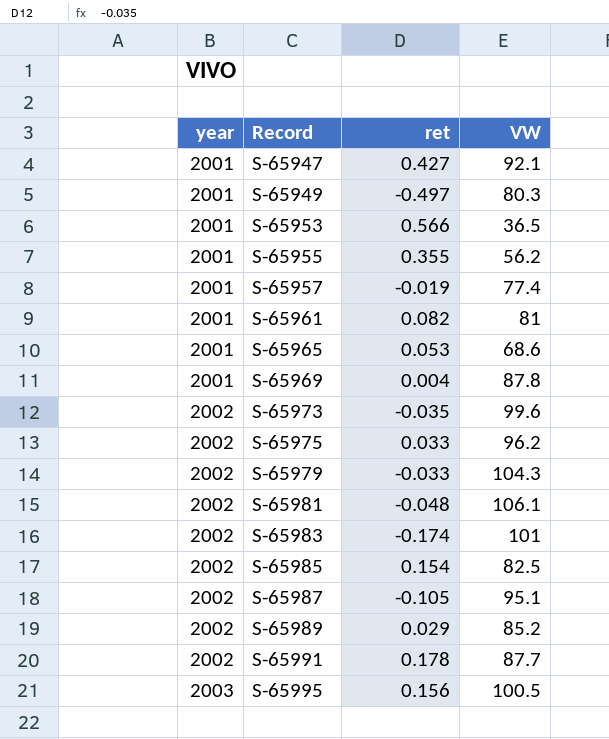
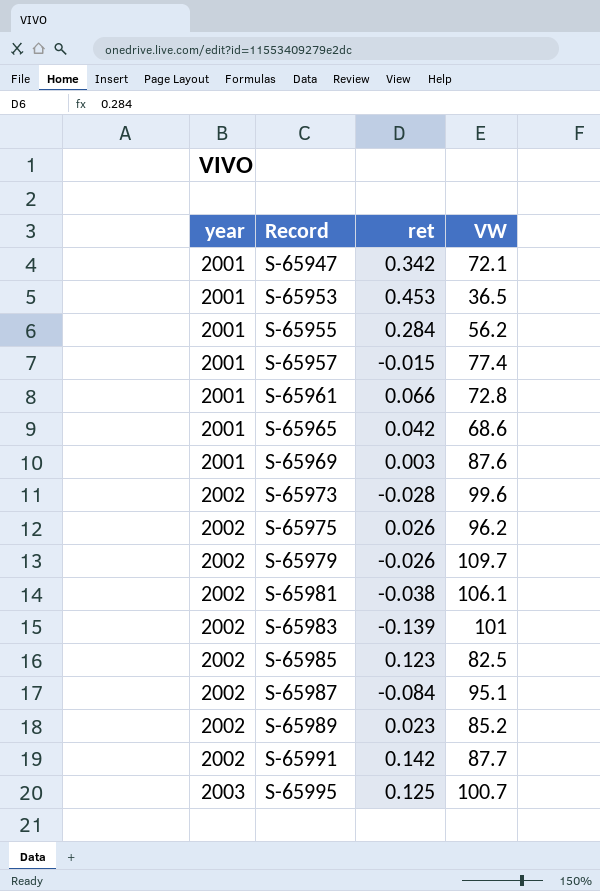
row S-65949: 2001 | -0.497 | 80.3 -> none
S-65947 | ret: 0.427 -> 0.342
S-65947 | VW: 92.1 -> 72.1
S-65953 | ret: 0.566 -> 0.453
S-65955 | ret: 0.355 -> 0.284
S-65957 | ret: -0.019 -> -0.015
S-65961 | ret: 0.082 -> 0.066
S-65961 | VW: 81 -> 72.8
S-65965 | ret: 0.053 -> 0.042
S-65969 | ret: 0.004 -> 0.003
S-65969 | VW: 87.8 -> 87.6
S-65973 | ret: -0.035 -> -0.028
S-65975 | ret: 0.033 -> 0.026
S-65979 | ret: -0.033 -> -0.026
S-65979 | VW: 104.3 -> 109.7
S-65981 | ret: -0.048 -> -0.038
S-65983 | ret: -0.174 -> -0.139
S-65985 | ret: 0.154 -> 0.123
S-65987 | ret: -0.105 -> -0.084
S-65989 | ret: 0.029 -> 0.023
S-65991 | ret: 0.178 -> 0.142
S-65995 | ret: 0.156 -> 0.125
S-65995 | VW: 100.5 -> 100.7

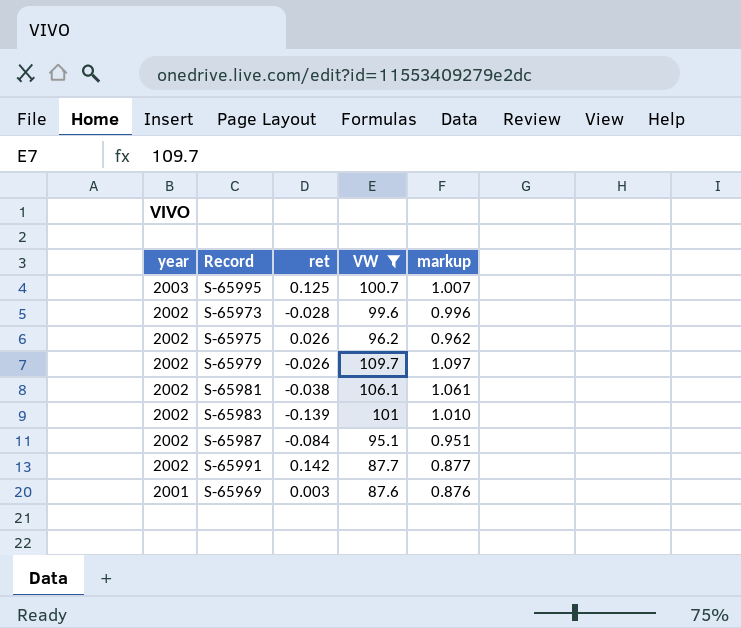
filter: none -> VW >= 87.6
row order: year ascending -> year descending
column markup | formula: none -> [VW] * 0.01

